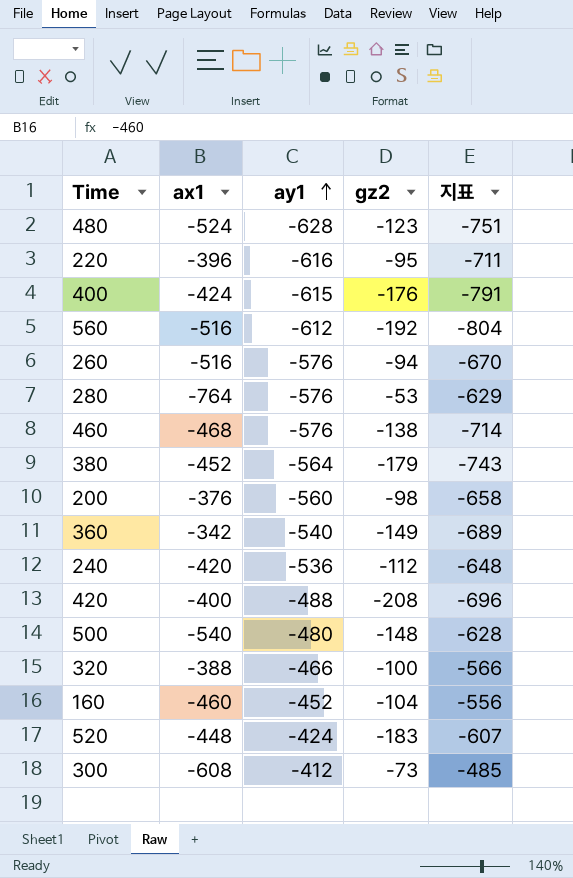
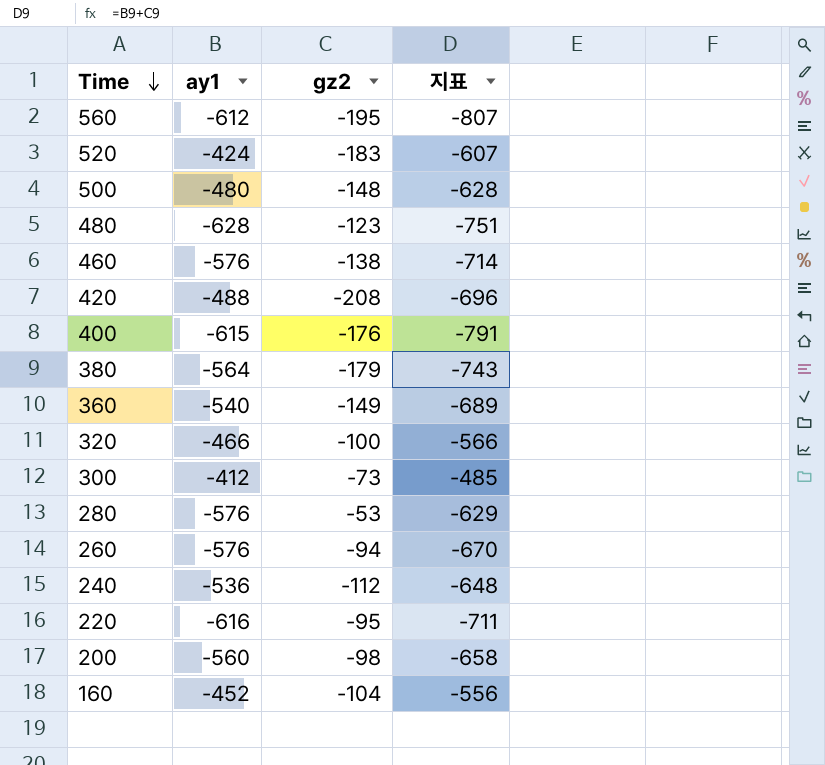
row order: ay1 ascending -> Time descending
column ax1 | position: 2 -> none
560 | gz2: -192 -> -195
560 | 지표: -804 -> -807

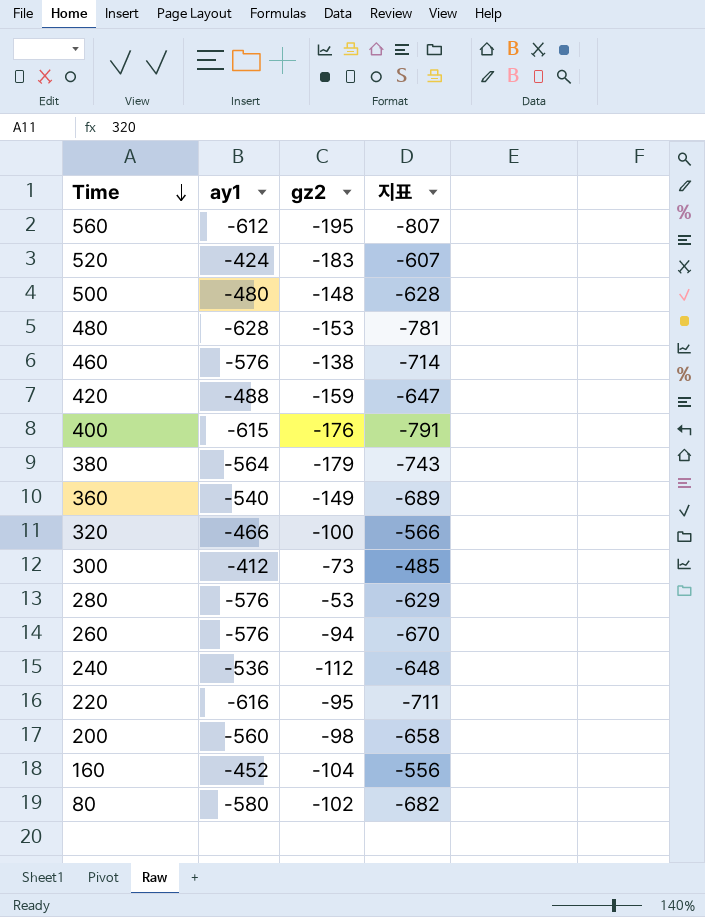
480 | gz2: -123 -> -153
480 | 지표: -751 -> -781
420 | gz2: -208 -> -159
420 | 지표: -696 -> -647
row 80: none -> -580 | -102 | -682

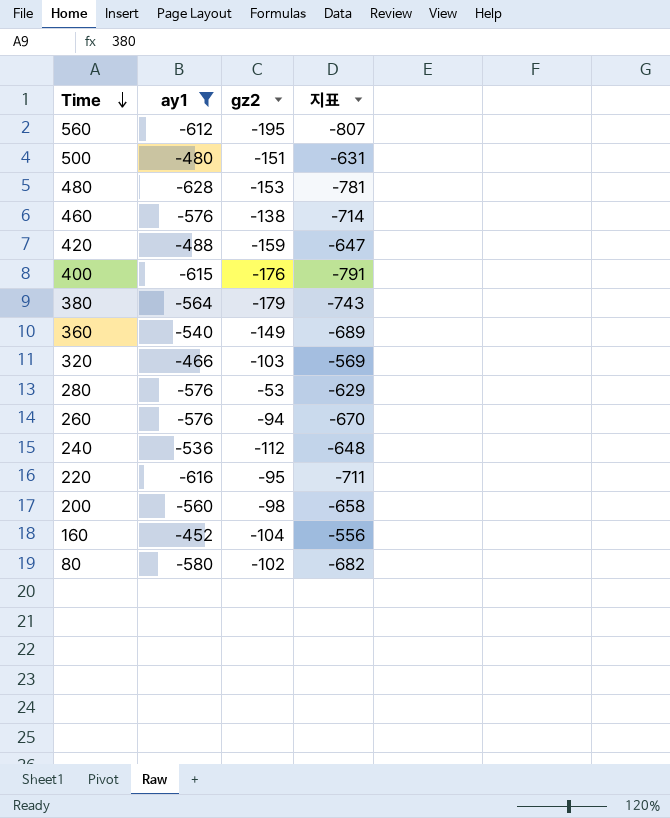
filter: none -> ay1 <= -452
500 | gz2: -148 -> -151
500 | 지표: -628 -> -631
320 | gz2: -100 -> -103
320 | 지표: -566 -> -569

